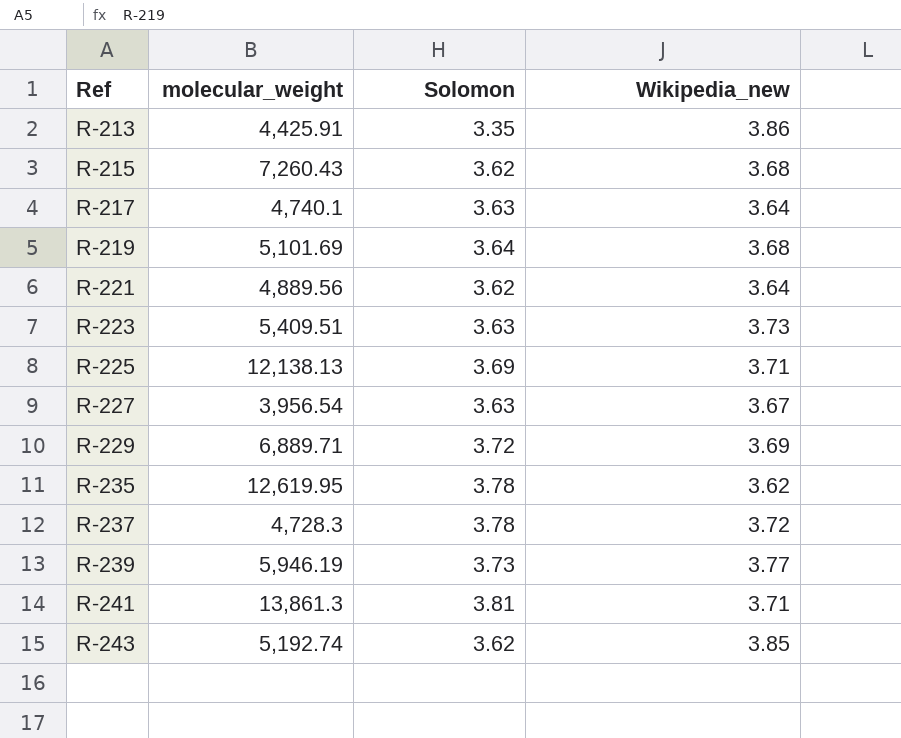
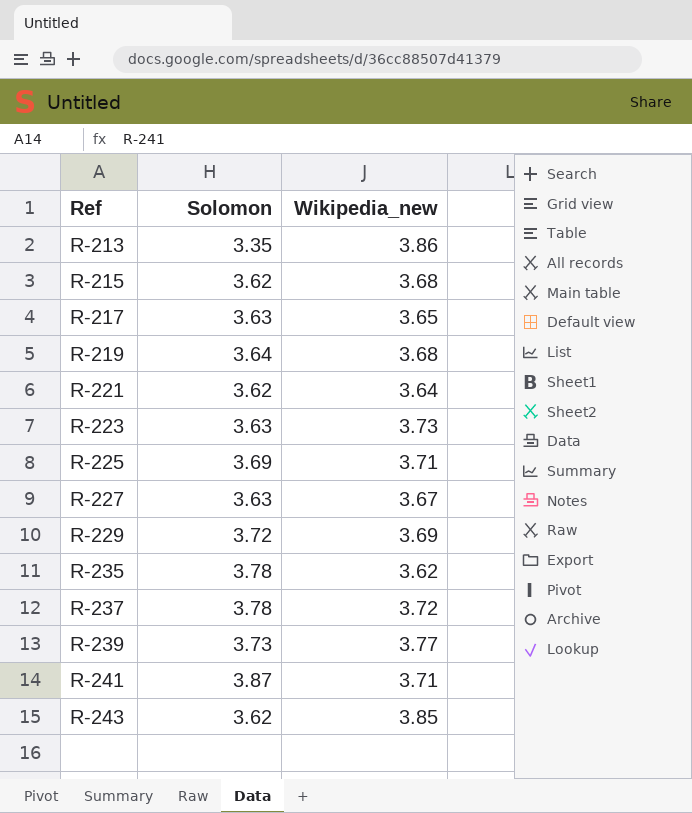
column molecular_weight | position: 2 -> none
R-217 | Wikipedia_new: 3.64 -> 3.65
R-241 | Solomon: 3.81 -> 3.87

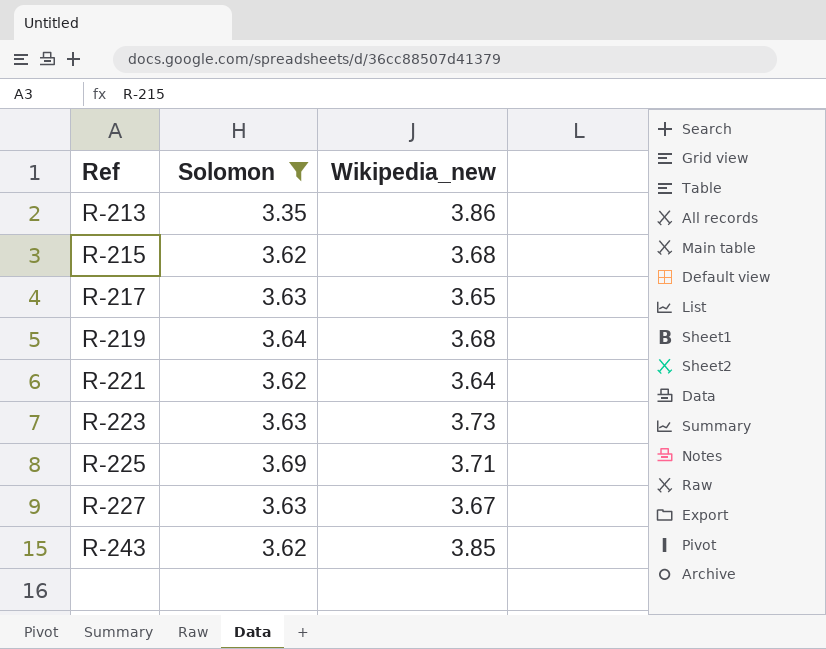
filter: none -> Solomon <= 3.69

